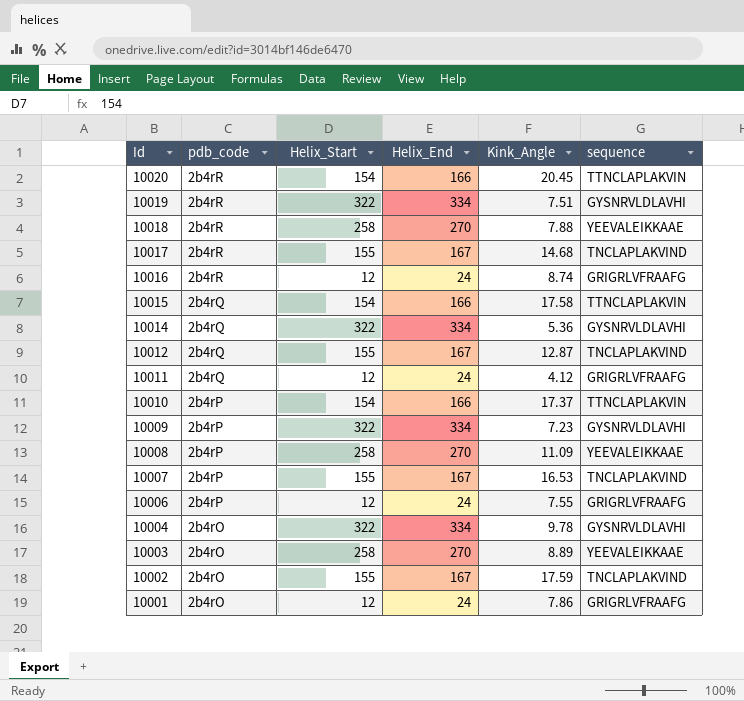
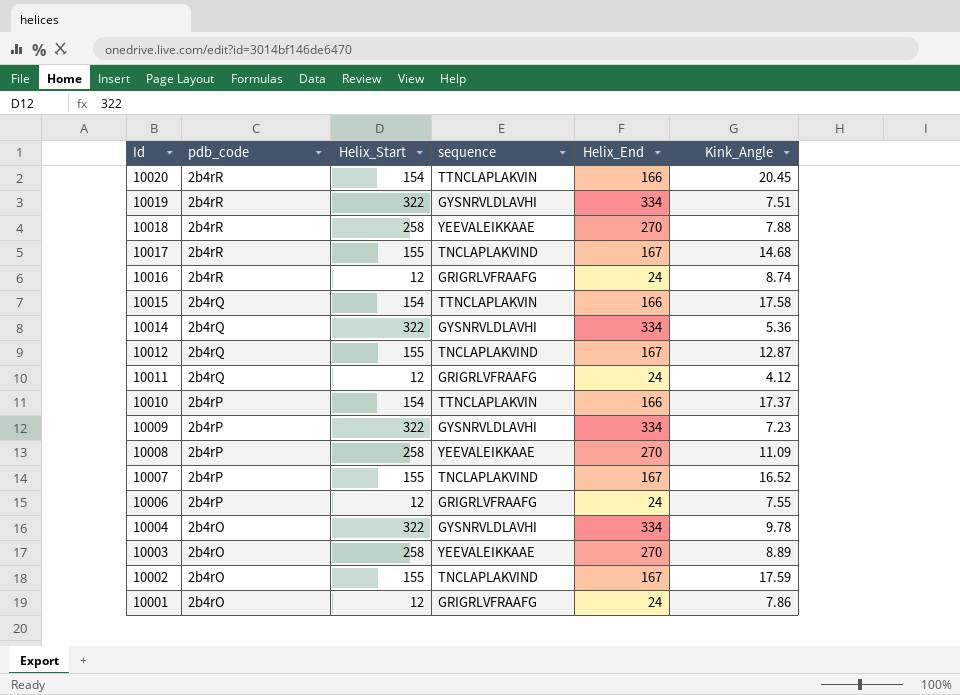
column sequence | position: 6 -> 4
10007 | Kink_Angle: 16.53 -> 16.52

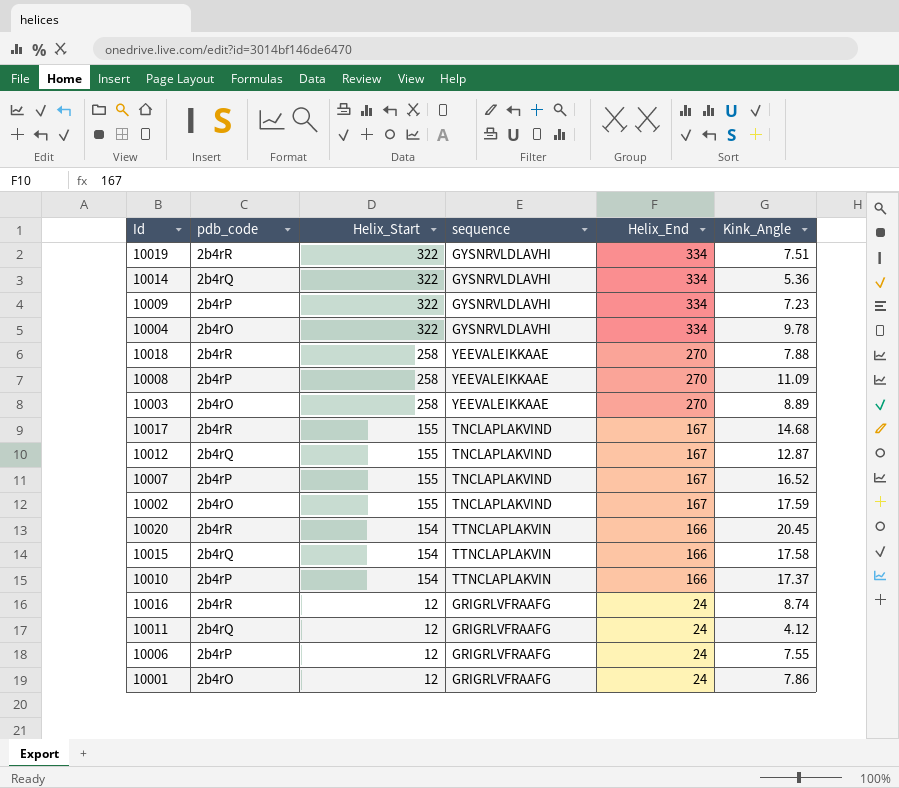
row order: Id descending -> Helix_Start descending

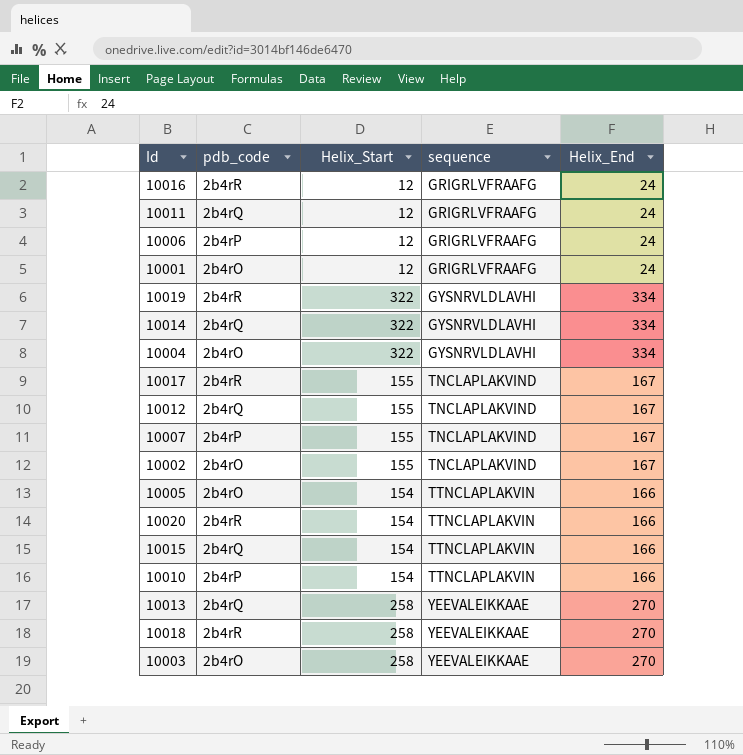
row order: Helix_Start descending -> sequence ascending
column Kink_Angle | position: 6 -> none
row 10009: 2b4rP | 322 | GYSNRVLDLAVHI | 334 | 7.23 -> none
row 10008: 2b4rP | 258 | YEEVALEIKKAAE | 270 | 11.09 -> none
row 10005: none -> 2b4rO | 154 | TTNCLAPLAKVIN | 166
row 10013: none -> 2b4rQ | 258 | YEEVALEIKKAAE | 270

